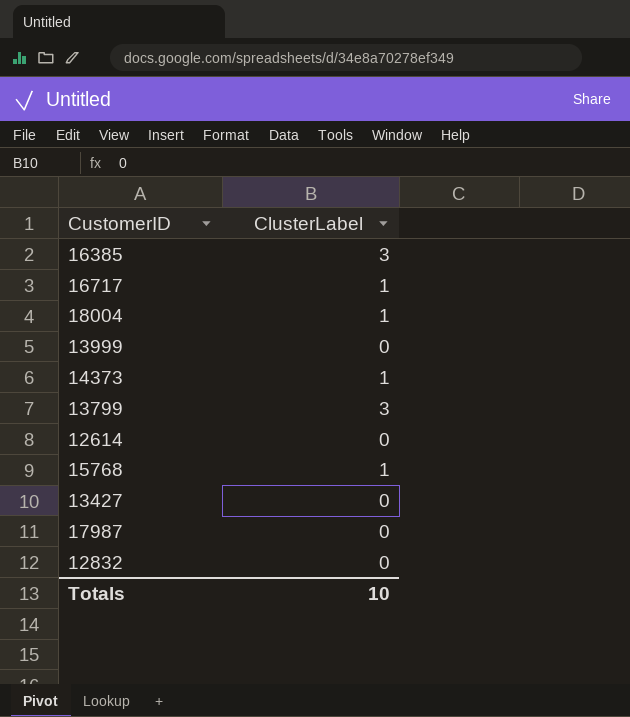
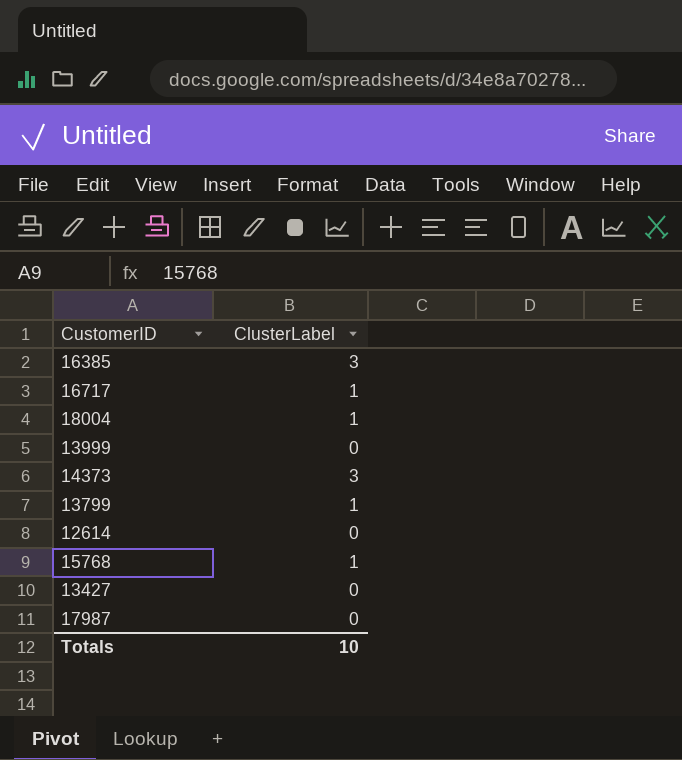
row 12832: 0 -> none
14373 | ClusterLabel: 1 -> 3
13799 | ClusterLabel: 3 -> 1

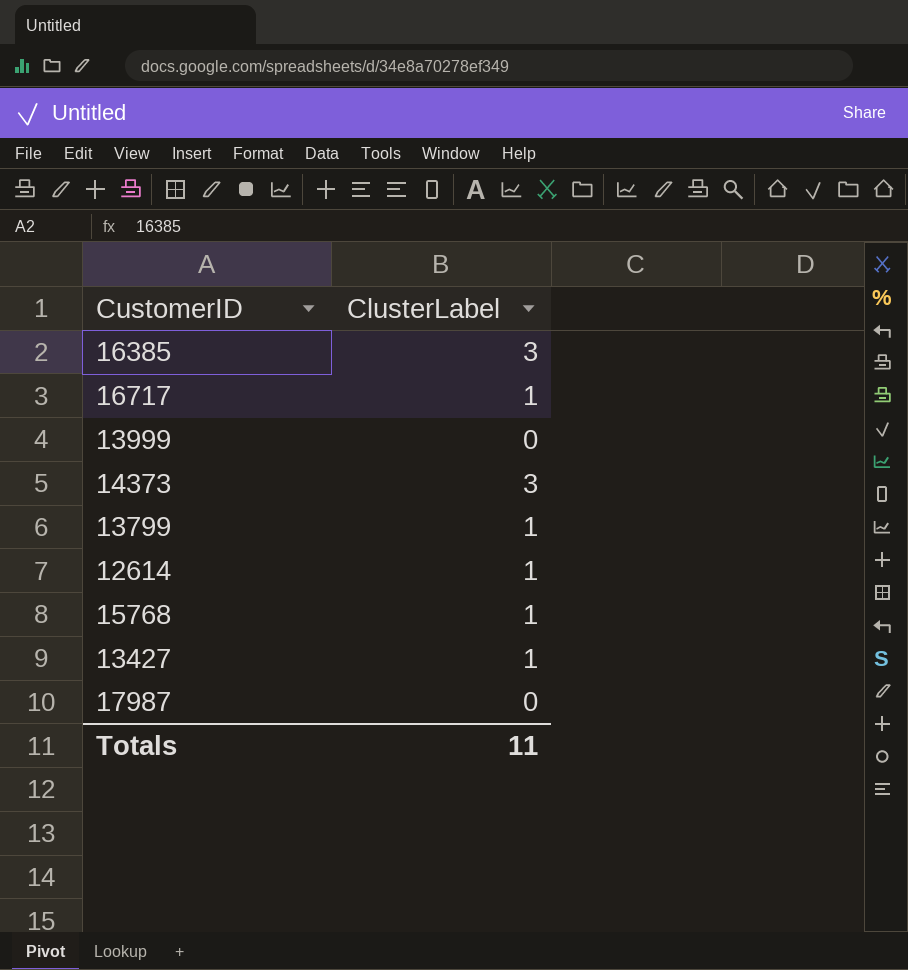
row 18004: 1 -> none
12614 | ClusterLabel: 0 -> 1
13427 | ClusterLabel: 0 -> 1
Totals | ClusterLabel: 10 -> 11

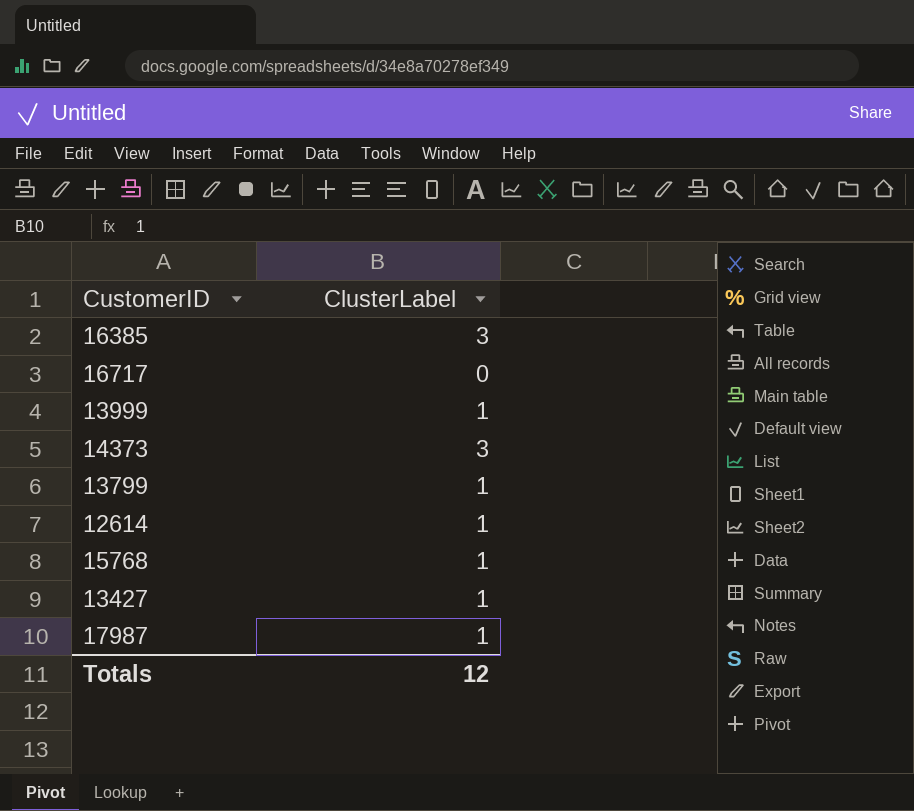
16717 | ClusterLabel: 1 -> 0
13999 | ClusterLabel: 0 -> 1
17987 | ClusterLabel: 0 -> 1
Totals | ClusterLabel: 11 -> 12

